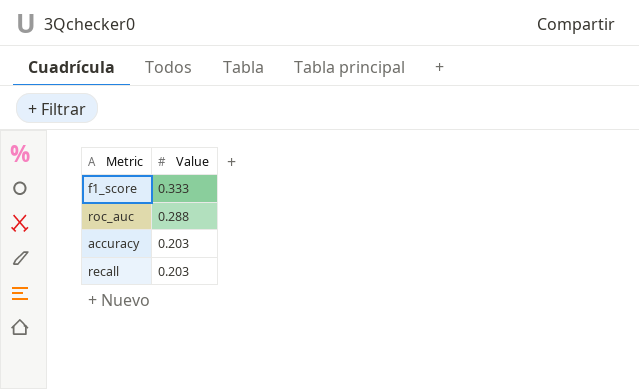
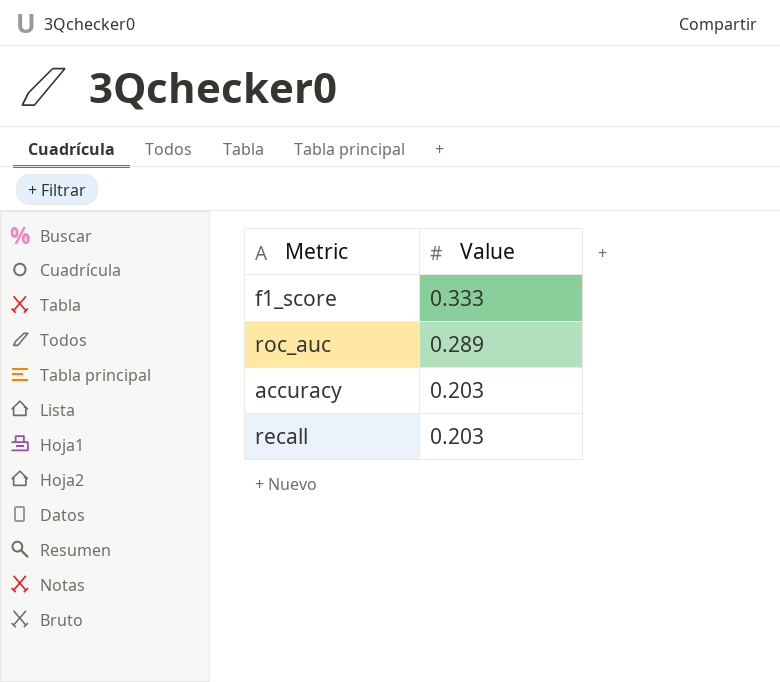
roc_auc | Value: 0.288 -> 0.289

